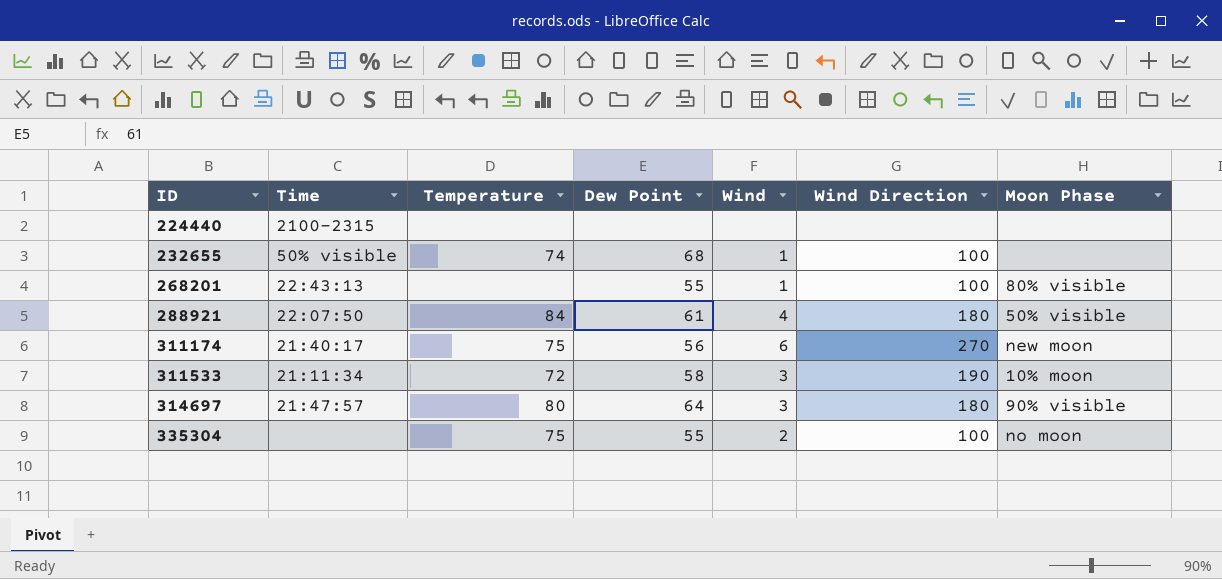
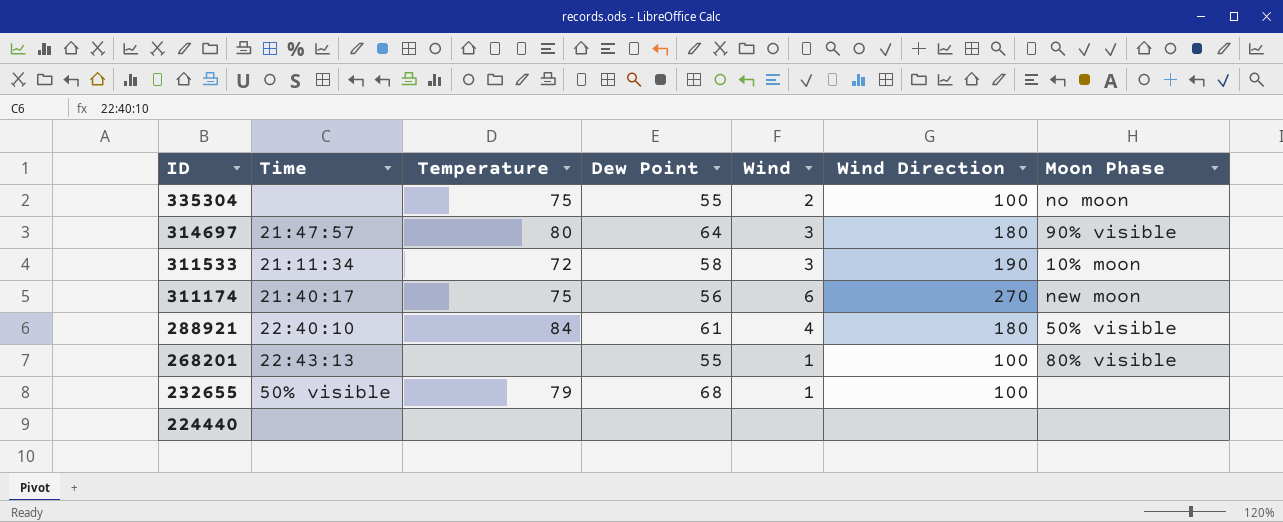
row order: ID ascending -> ID descending
288921 | Time: 22:07:50 -> 22:40:10
232655 | Temperature: 74 -> 79
224440 | Time: 2100-2315 -> none

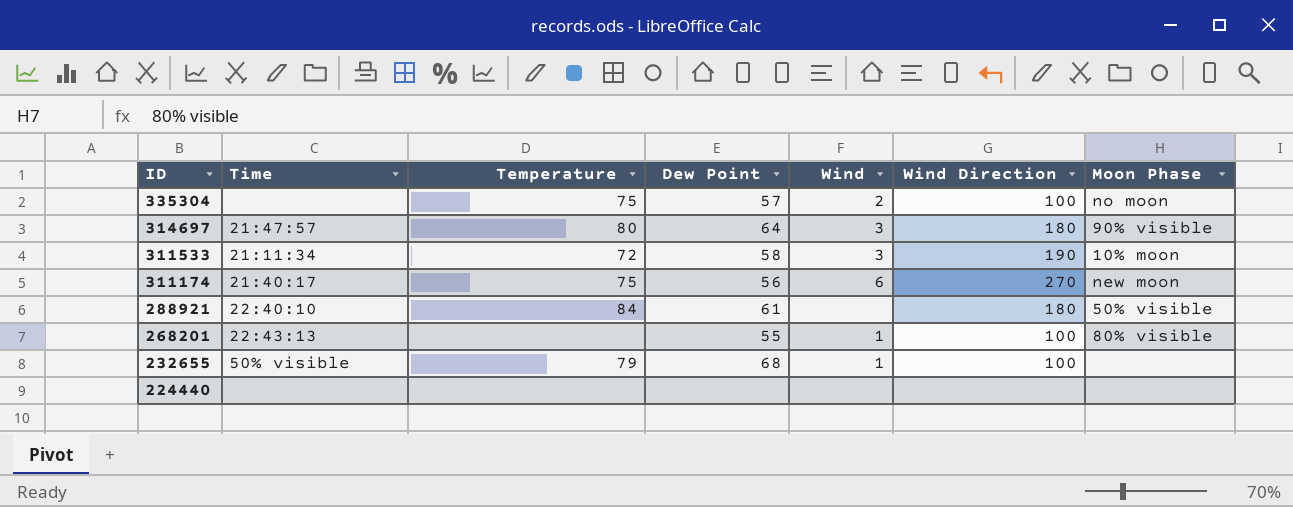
335304 | Dew Point: 55 -> 57
288921 | Wind: 4 -> none

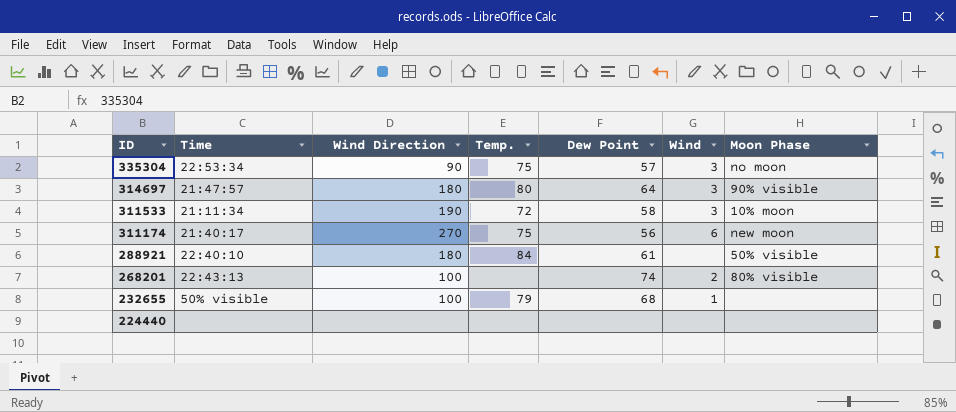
column Wind Direction | position: 6 -> 3
column name: Temperature -> Temp.
335304 | Time: none -> 22:53:34
335304 | Wind Direction: 100 -> 90
335304 | Wind: 2 -> 3
268201 | Dew Point: 55 -> 74
268201 | Wind: 1 -> 2

